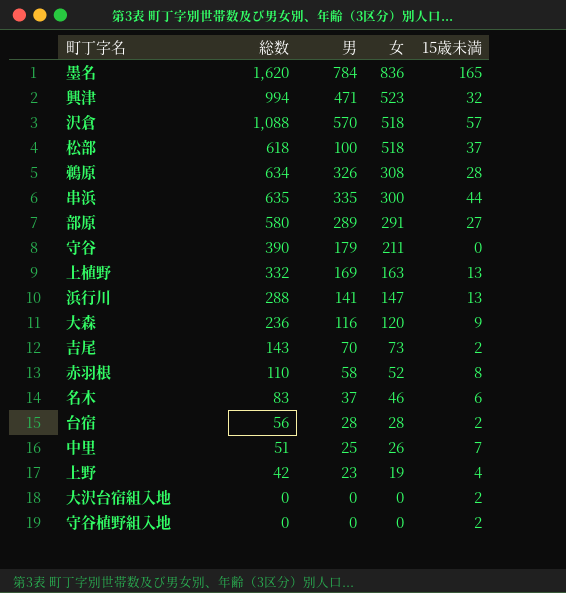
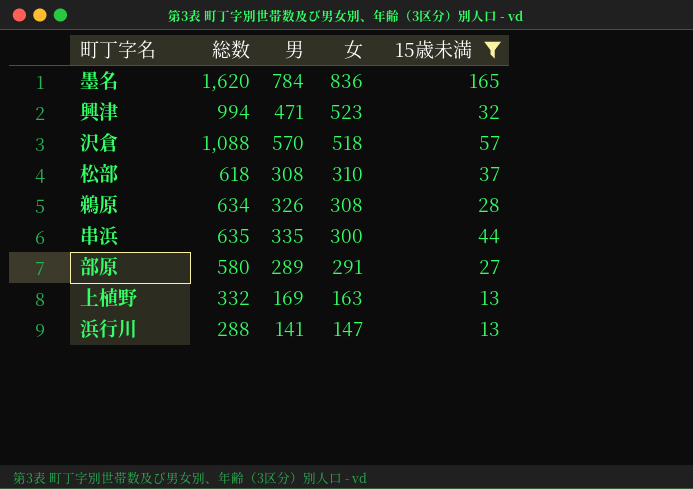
filter: none -> 15歳未満 >= 13
松部 | 男: 100 -> 308
松部 | 女: 518 -> 310

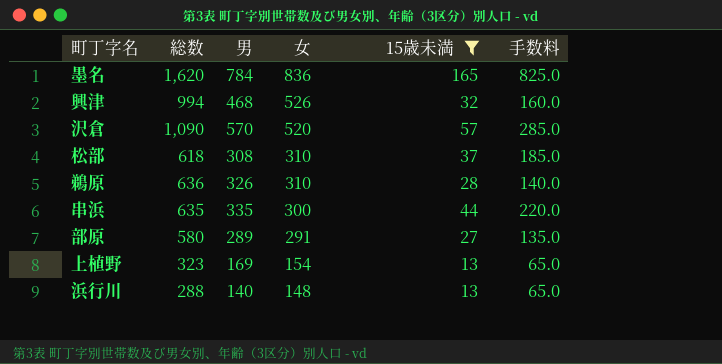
column 手数料 | formula: none -> [15歳未満] * 5
興津 | 男: 471 -> 468
興津 | 女: 523 -> 526
沢倉 | 総数: 1,088 -> 1,090
沢倉 | 女: 518 -> 520
鵜原 | 総数: 634 -> 636
鵜原 | 女: 308 -> 310
上植野 | 総数: 332 -> 323
上植野 | 女: 163 -> 154
浜行川 | 男: 141 -> 140
浜行川 | 女: 147 -> 148

